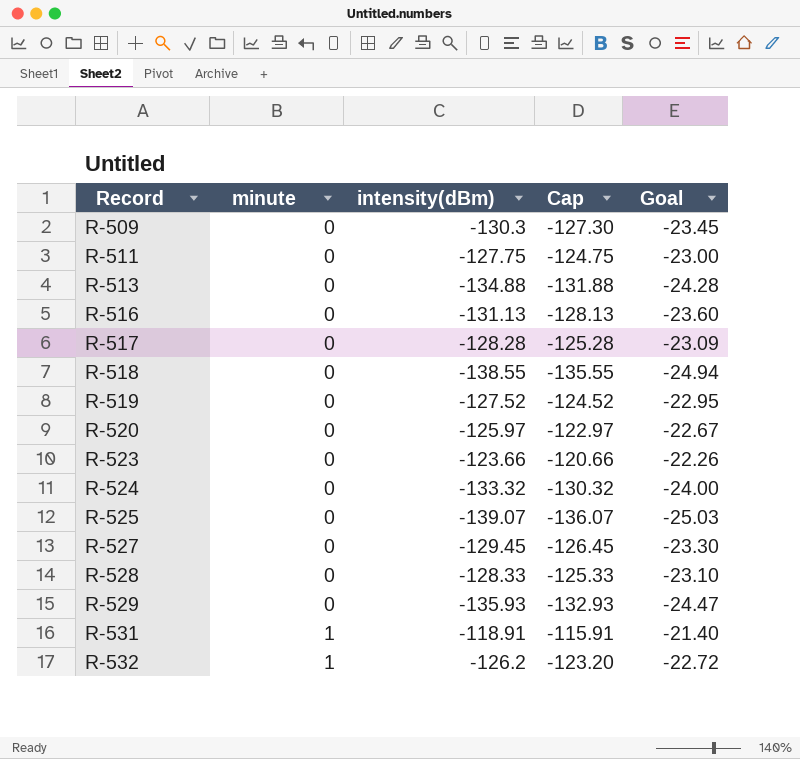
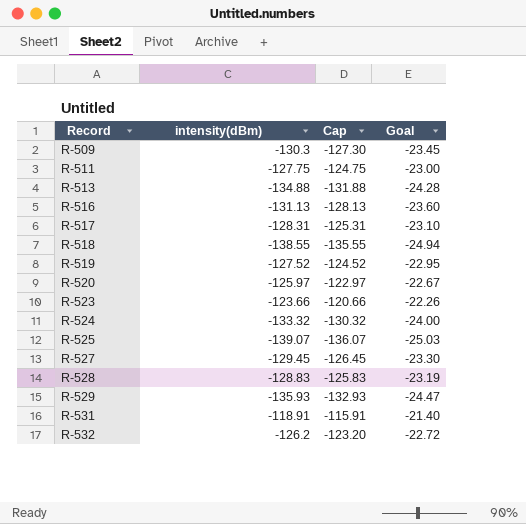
column minute | position: 2 -> none
R-517 | intensity(dBm): -128.28 -> -128.31
R-517 | Cap: -125.28 -> -125.31
R-517 | Goal: -23.09 -> -23.10
R-528 | intensity(dBm): -128.33 -> -128.83
R-528 | Cap: -125.33 -> -125.83
R-528 | Goal: -23.10 -> -23.19

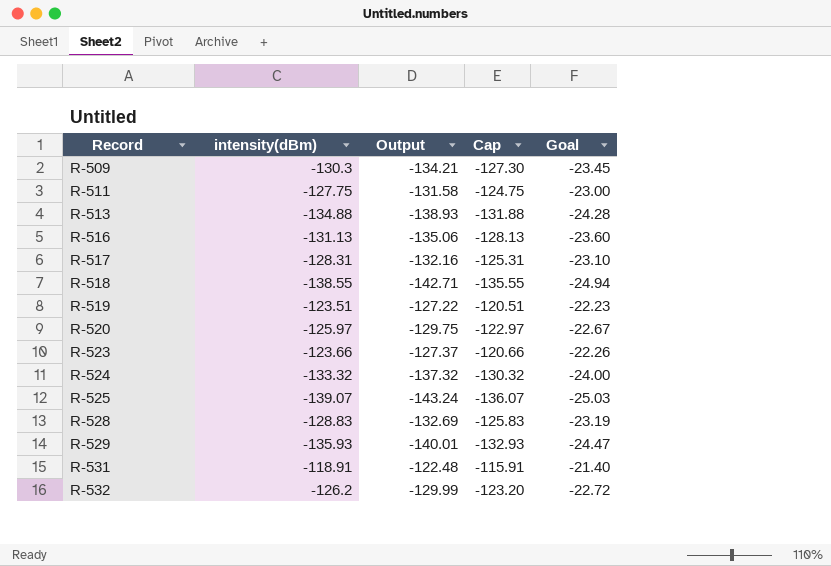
column Output | formula: none -> [intensity(dBm)] * 1.03
row R-527: -129.45 | -126.45 | -23.30 -> none
R-519 | intensity(dBm): -127.52 -> -123.51
R-519 | Cap: -124.52 -> -120.51
R-519 | Goal: -22.95 -> -22.23

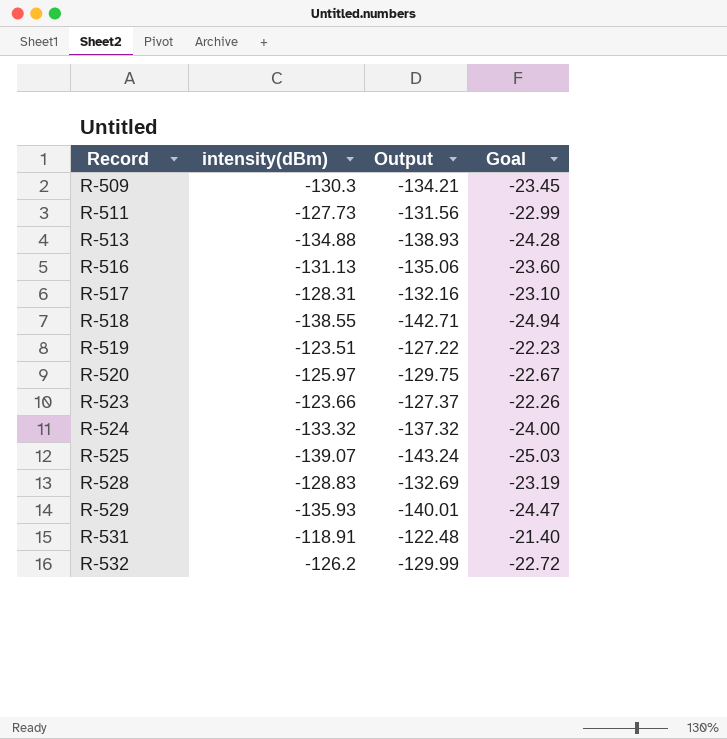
column Cap | formula: [intensity(dBm)] + 3 -> none
R-511 | intensity(dBm): -127.75 -> -127.73
R-511 | Output: -131.58 -> -131.56
R-511 | Goal: -23.00 -> -22.99

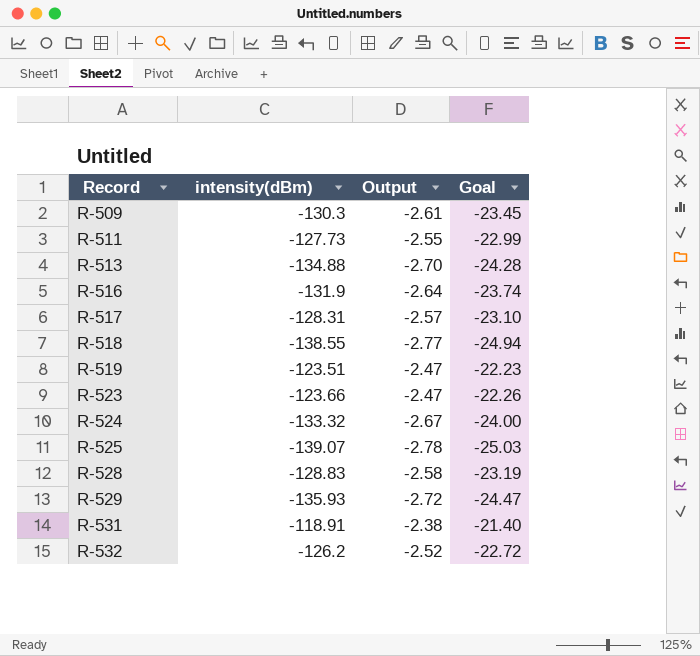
column Output | formula: [intensity(dBm)] * 1.03 -> [intensity(dBm)] * 0.02
row R-520: -125.97 | -129.75 | -22.67 -> none
R-516 | intensity(dBm): -131.13 -> -131.9
R-516 | Goal: -23.60 -> -23.74

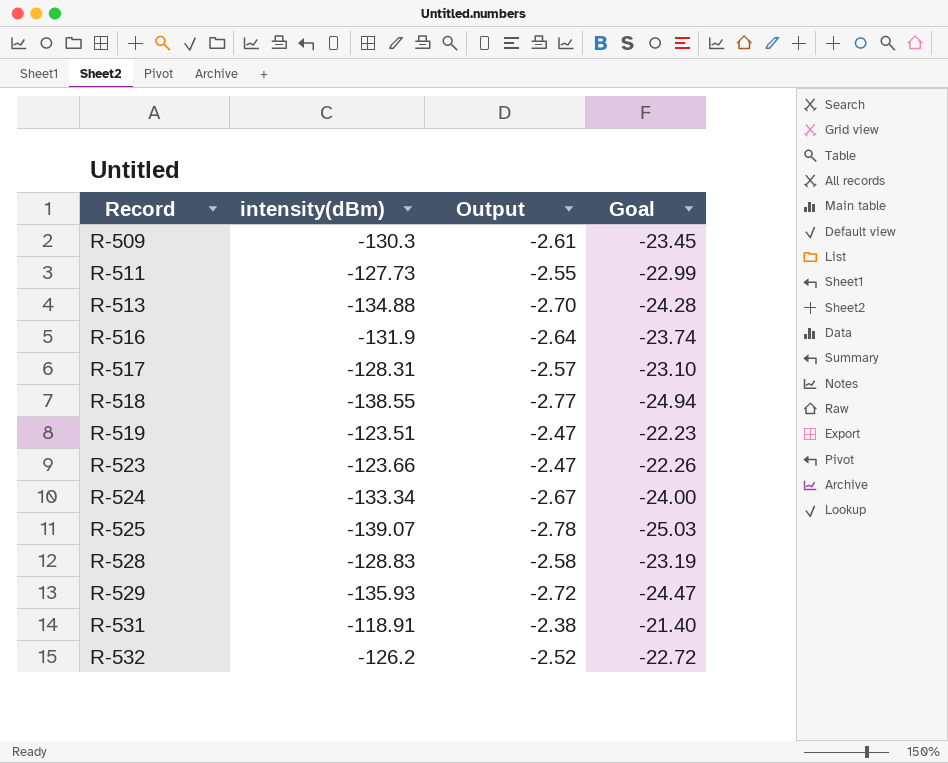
R-524 | intensity(dBm): -133.32 -> -133.34

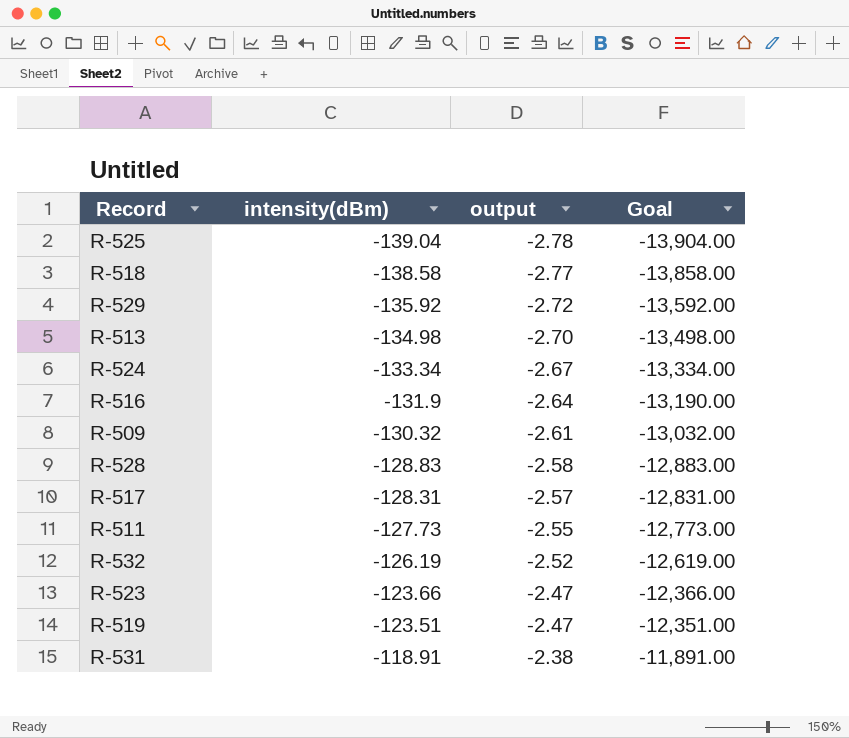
row order: Record ascending -> intensity(dBm) ascending
column name: Output -> output
column Goal | formula: [intensity(dBm)] * 0.18 -> [intensity(dBm)] * 100
R-525 | intensity(dBm): -139.07 -> -139.04
R-518 | intensity(dBm): -138.55 -> -138.58
R-529 | intensity(dBm): -135.93 -> -135.92
R-513 | intensity(dBm): -134.88 -> -134.98
R-509 | intensity(dBm): -130.3 -> -130.32
R-532 | intensity(dBm): -126.2 -> -126.19

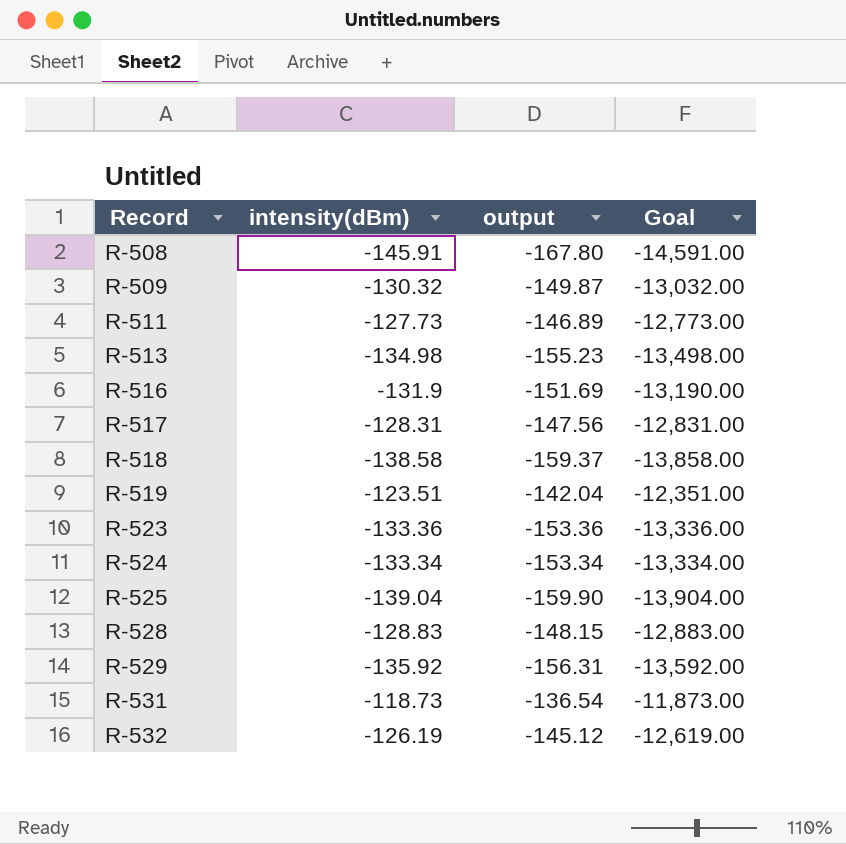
row order: intensity(dBm) ascending -> Record ascending
column output | formula: [intensity(dBm)] * 0.02 -> [intensity(dBm)] * 1.15
row R-508: none -> -145.91 | -167.80 | -14,591.00
R-523 | intensity(dBm): -123.66 -> -133.36
R-523 | Goal: -12,366.00 -> -13,336.00
R-531 | intensity(dBm): -118.91 -> -118.73
R-531 | Goal: -11,891.00 -> -11,873.00

